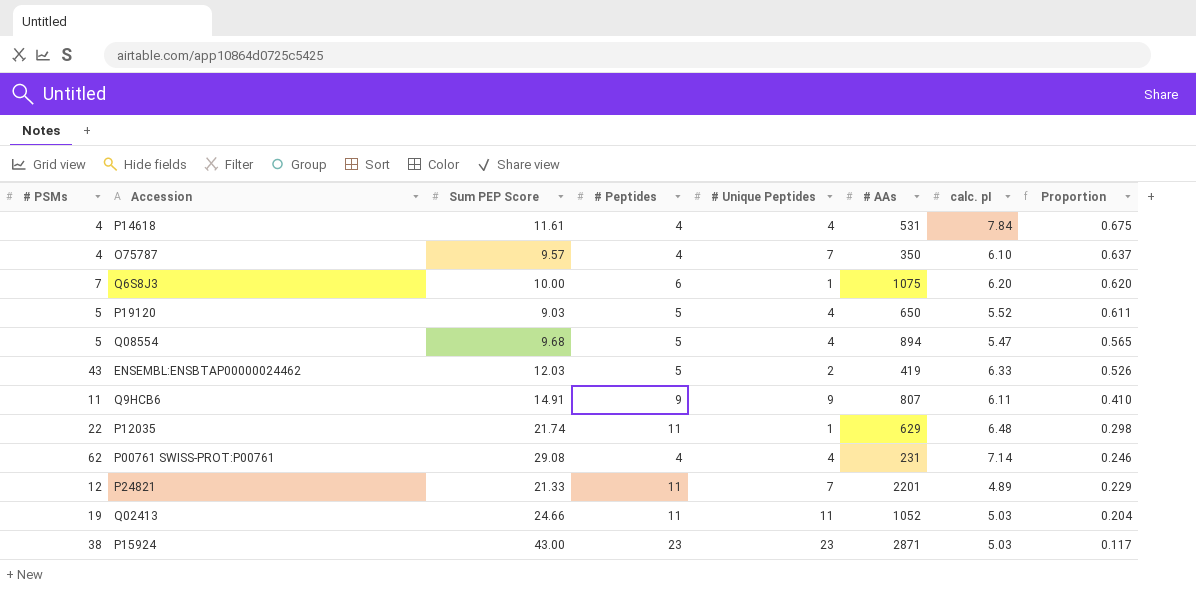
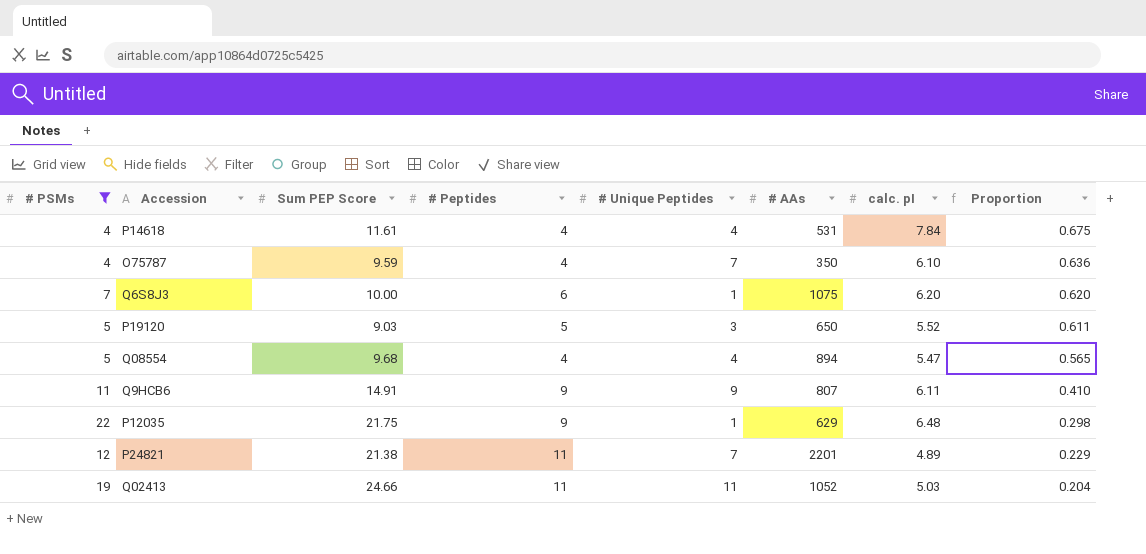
filter: none -> # PSMs <= 22
O75787 | Sum PEP Score: 9.57 -> 9.59
O75787 | Proportion: 0.637 -> 0.636
P19120 | # Unique Peptides: 4 -> 3
Q08554 | # Peptides: 5 -> 4
P12035 | Sum PEP Score: 21.74 -> 21.75
P12035 | # Peptides: 11 -> 9
P24821 | Sum PEP Score: 21.33 -> 21.38

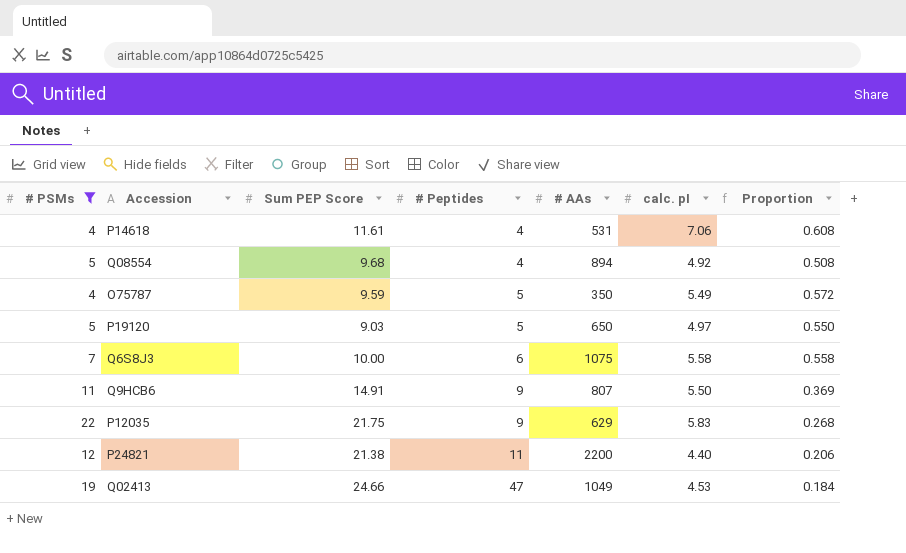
row order: Proportion descending -> # Peptides ascending
column # Unique Peptides | position: 5 -> none
P14618 | calc. pI: 7.84 -> 7.06
P14618 | Proportion: 0.675 -> 0.608
Q08554 | calc. pI: 5.47 -> 4.92
Q08554 | Proportion: 0.565 -> 0.508
O75787 | # Peptides: 4 -> 5
O75787 | calc. pI: 6.10 -> 5.49
O75787 | Proportion: 0.636 -> 0.572
P19120 | calc. pI: 5.52 -> 4.97
P19120 | Proportion: 0.611 -> 0.550
Q6S8J3 | calc. pI: 6.20 -> 5.58
Q6S8J3 | Proportion: 0.620 -> 0.558
Q9HCB6 | calc. pI: 6.11 -> 5.50
Q9HCB6 | Proportion: 0.410 -> 0.369
P12035 | calc. pI: 6.48 -> 5.83
P12035 | Proportion: 0.298 -> 0.268
P24821 | # AAs: 2201 -> 2200
P24821 | calc. pI: 4.89 -> 4.40
P24821 | Proportion: 0.229 -> 0.206
Q02413 | # Peptides: 11 -> 47
Q02413 | # AAs: 1052 -> 1049
Q02413 | calc. pI: 5.03 -> 4.53
Q02413 | Proportion: 0.204 -> 0.184

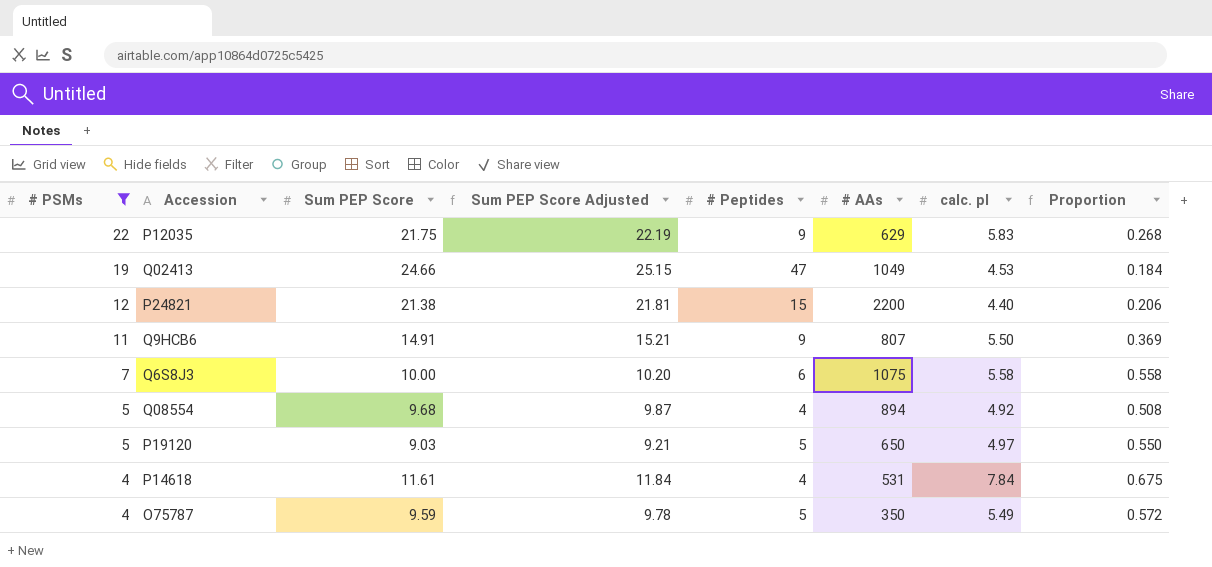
row order: # Peptides ascending -> # PSMs descending
column Sum PEP Score Adjusted | formula: none -> [Sum PEP Score] * 1.02
P24821 | # Peptides: 11 -> 15
P14618 | calc. pI: 7.06 -> 7.84
P14618 | Proportion: 0.608 -> 0.675

